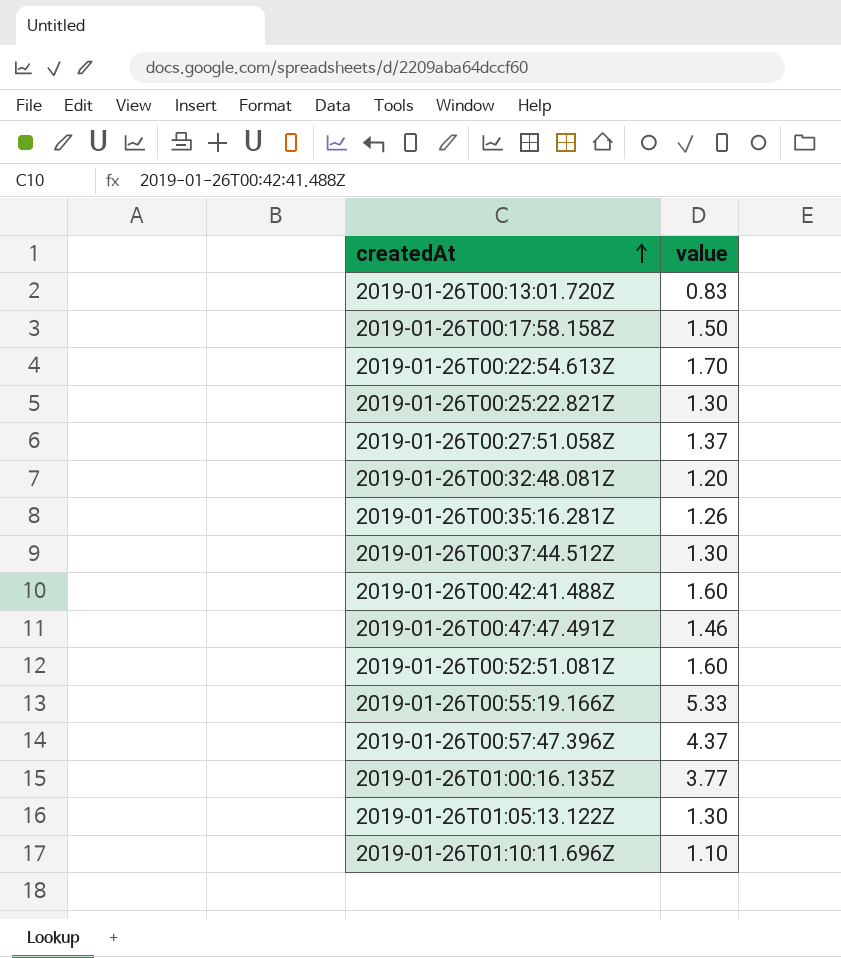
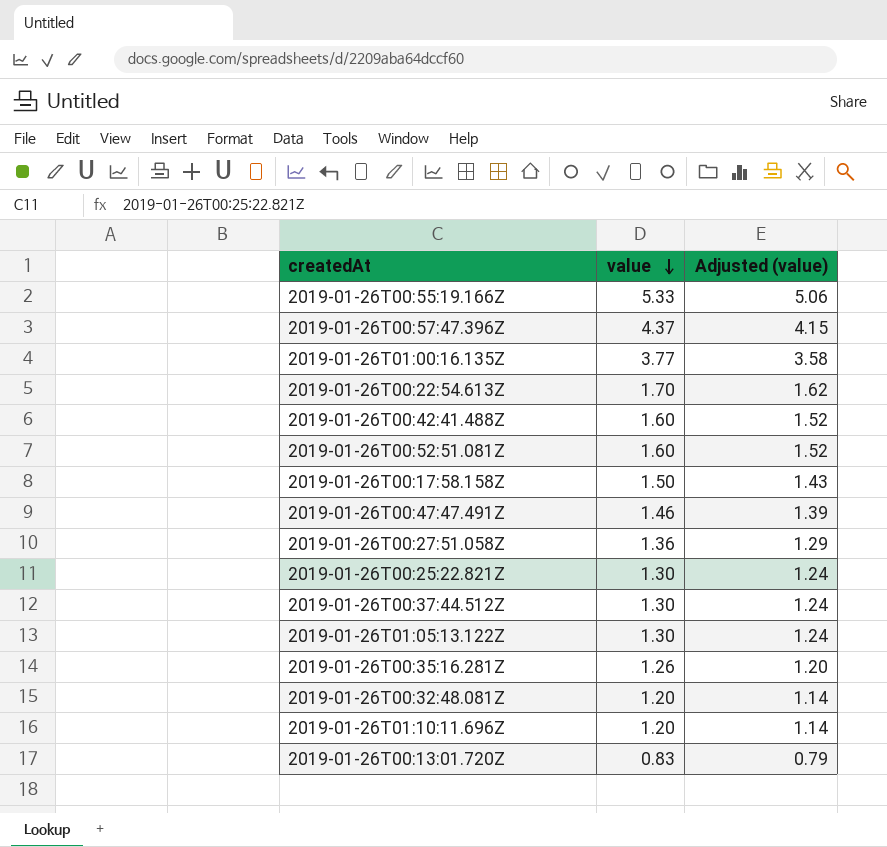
row order: createdAt ascending -> value descending
column Adjusted (value) | formula: none -> [value] * 0.95
2019-01-26T00:27:51.058Z | value: 1.37 -> 1.36
2019-01-26T01:10:11.696Z | value: 1.10 -> 1.20

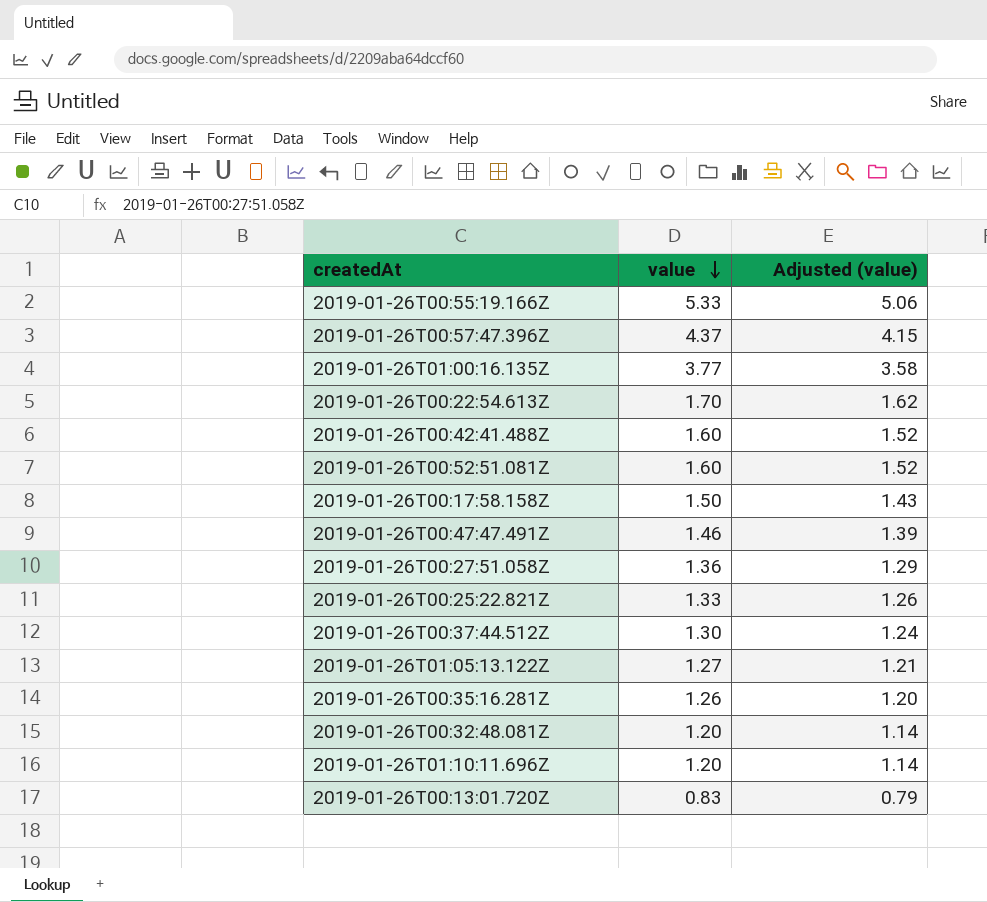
2019-01-26T00:25:22.821Z | value: 1.30 -> 1.33
2019-01-26T00:25:22.821Z | Adjusted (value): 1.24 -> 1.26
2019-01-26T01:05:13.122Z | value: 1.30 -> 1.27
2019-01-26T01:05:13.122Z | Adjusted (value): 1.24 -> 1.21

